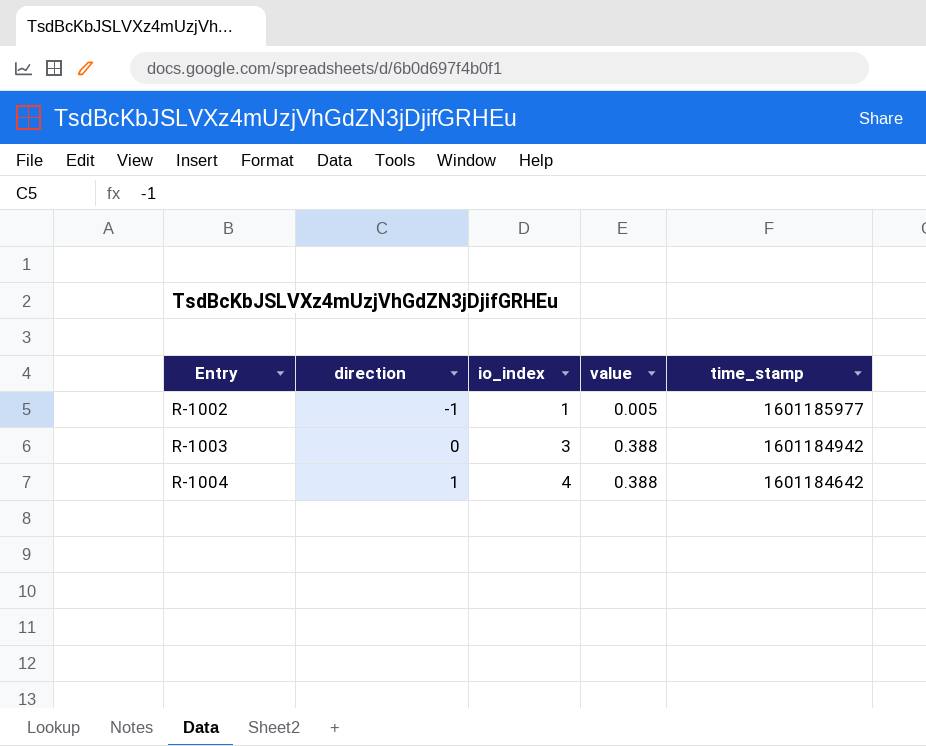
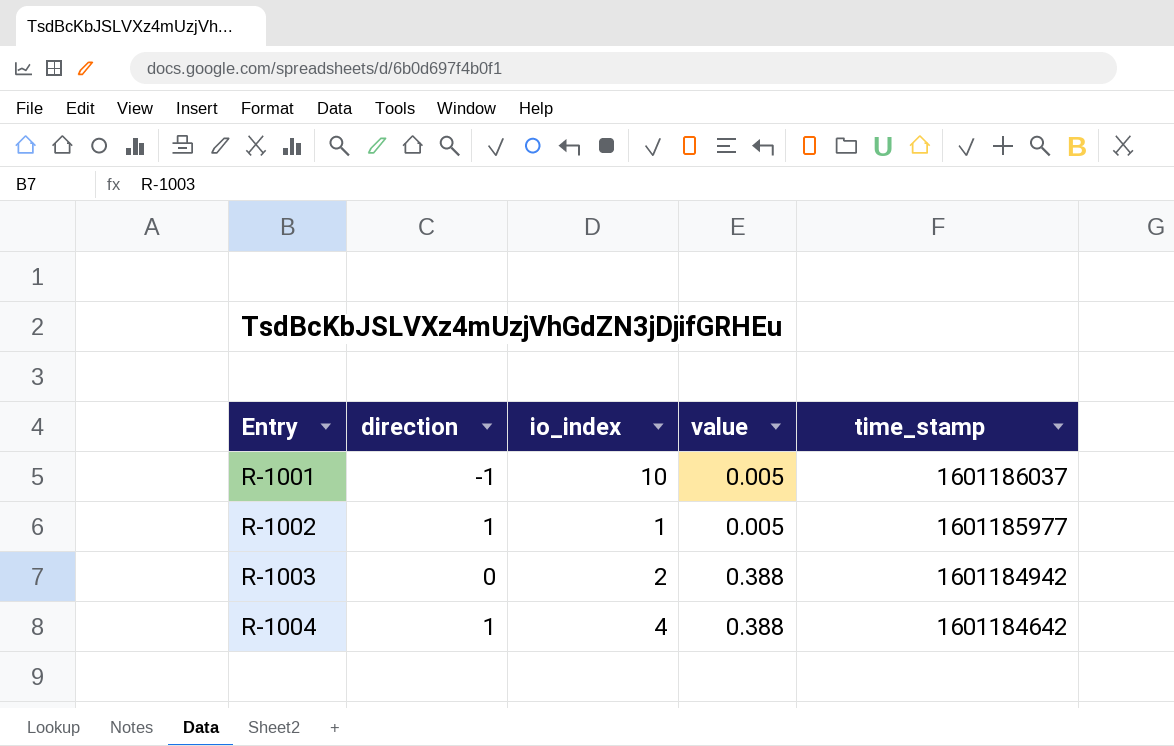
row R-1001: none -> -1 | 10 | 0.005 | 1601186037
R-1002 | direction: -1 -> 1
R-1003 | io_index: 3 -> 2

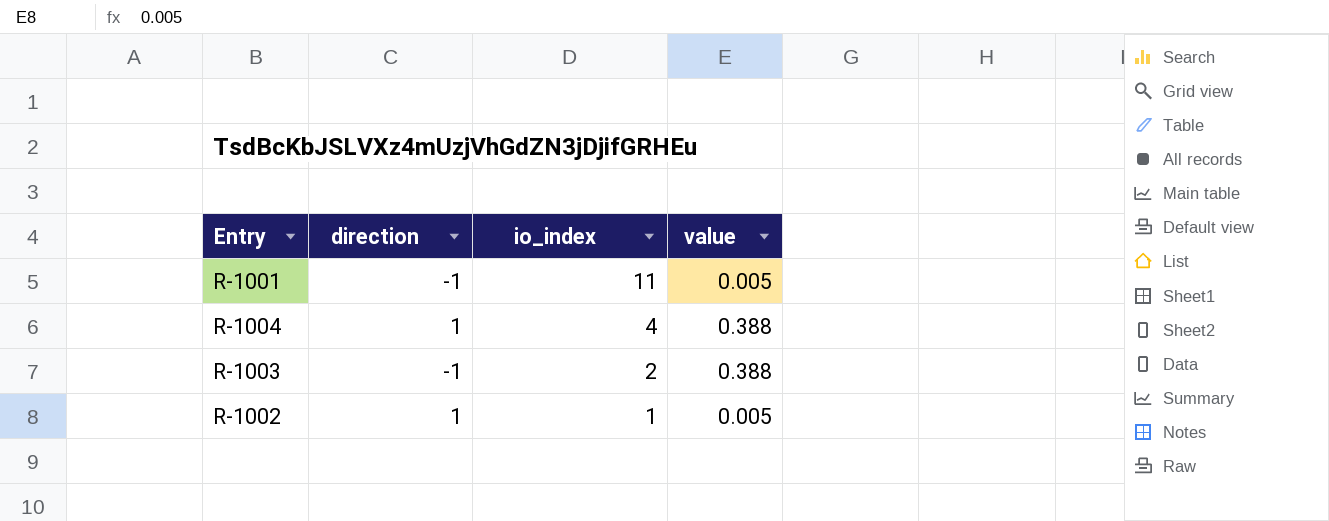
row order: Entry ascending -> io_index descending
column time_stamp | position: 5 -> none
R-1001 | io_index: 10 -> 11
R-1003 | direction: 0 -> -1

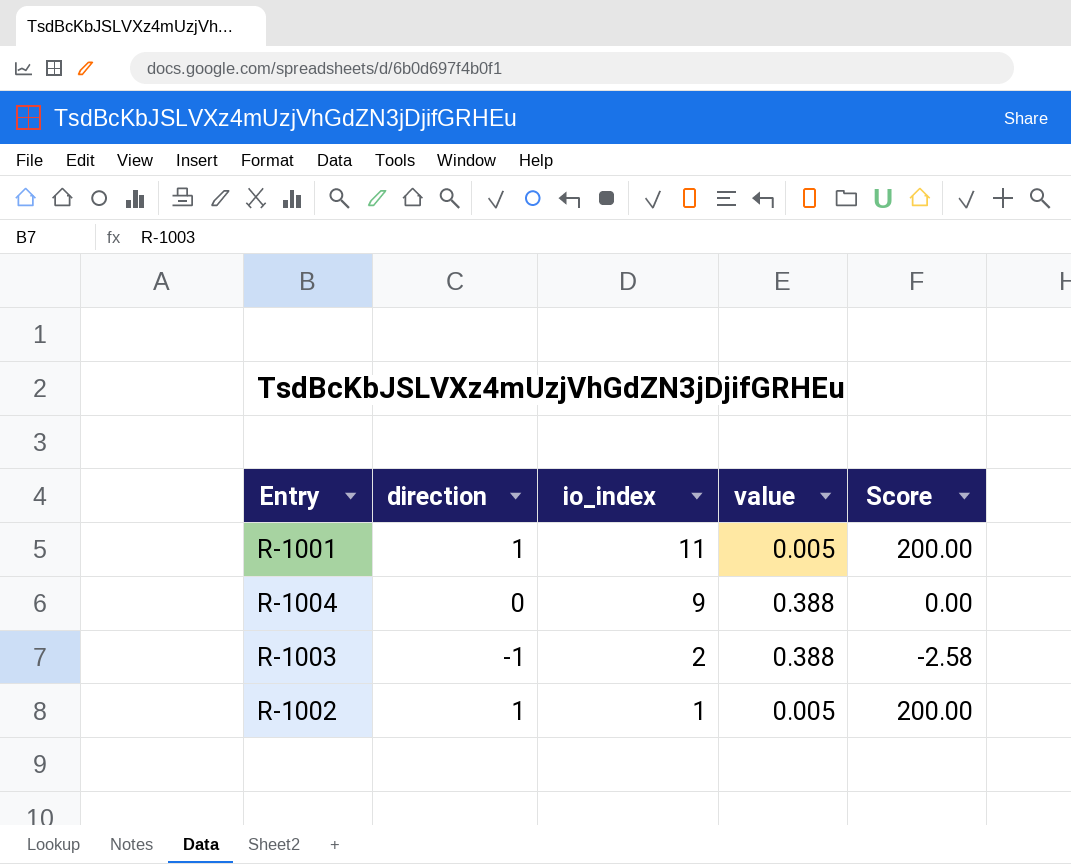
column Score | formula: none -> [direction] / [value]
R-1001 | direction: -1 -> 1
R-1004 | direction: 1 -> 0
R-1004 | io_index: 4 -> 9

